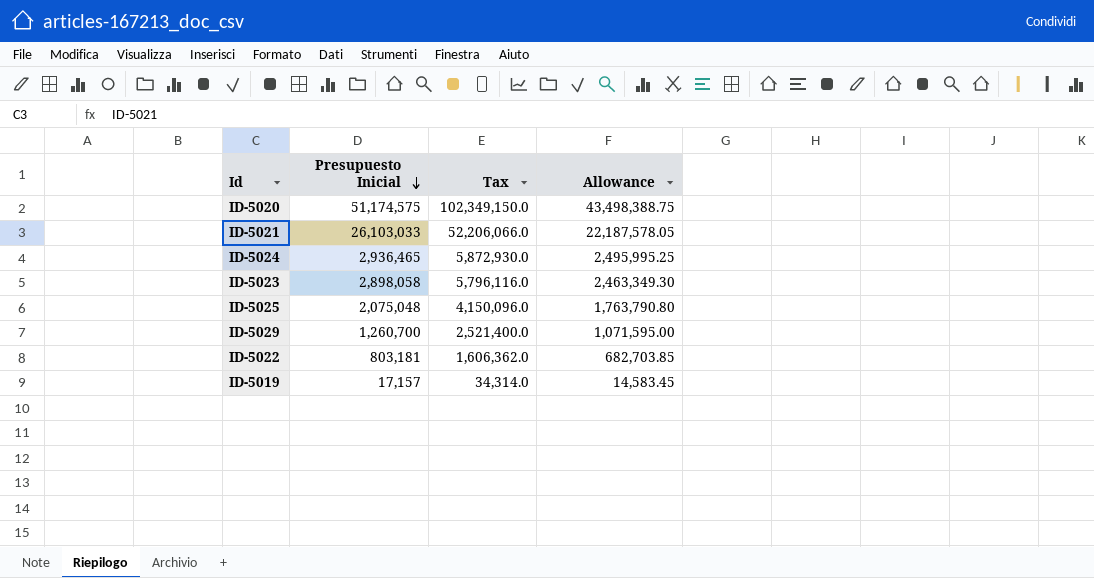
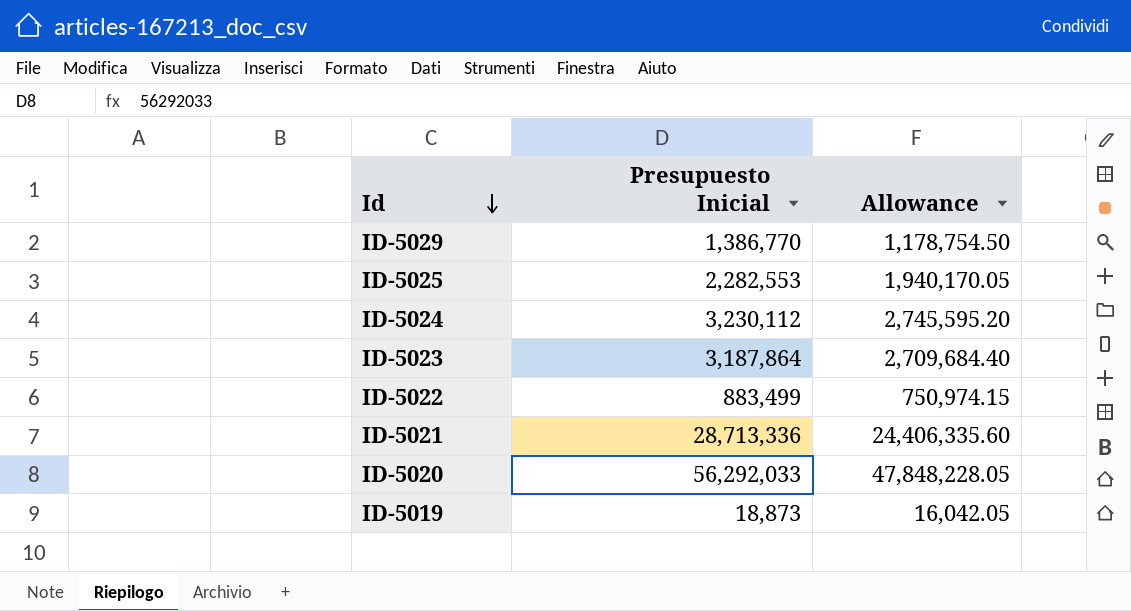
row order: Presupuesto Inicial descending -> Id descending
column Tax | formula: [Presupuesto Inicial] * 2 -> none
ID-5029 | Presupuesto Inicial: 1,260,700 -> 1,386,770
ID-5029 | Allowance: 1,071,595.00 -> 1,178,754.50
ID-5025 | Presupuesto Inicial: 2,075,048 -> 2,282,553
ID-5025 | Allowance: 1,763,790.80 -> 1,940,170.05
ID-5024 | Presupuesto Inicial: 2,936,465 -> 3,230,112
ID-5024 | Allowance: 2,495,995.25 -> 2,745,595.20
ID-5023 | Presupuesto Inicial: 2,898,058 -> 3,187,864
ID-5023 | Allowance: 2,463,349.30 -> 2,709,684.40
ID-5022 | Presupuesto Inicial: 803,181 -> 883,499
ID-5022 | Allowance: 682,703.85 -> 750,974.15
ID-5021 | Presupuesto Inicial: 26,103,033 -> 28,713,336
ID-5021 | Allowance: 22,187,578.05 -> 24,406,335.60
ID-5020 | Presupuesto Inicial: 51,174,575 -> 56,292,033
ID-5020 | Allowance: 43,498,388.75 -> 47,848,228.05
ID-5019 | Presupuesto Inicial: 17,157 -> 18,873
ID-5019 | Allowance: 14,583.45 -> 16,042.05

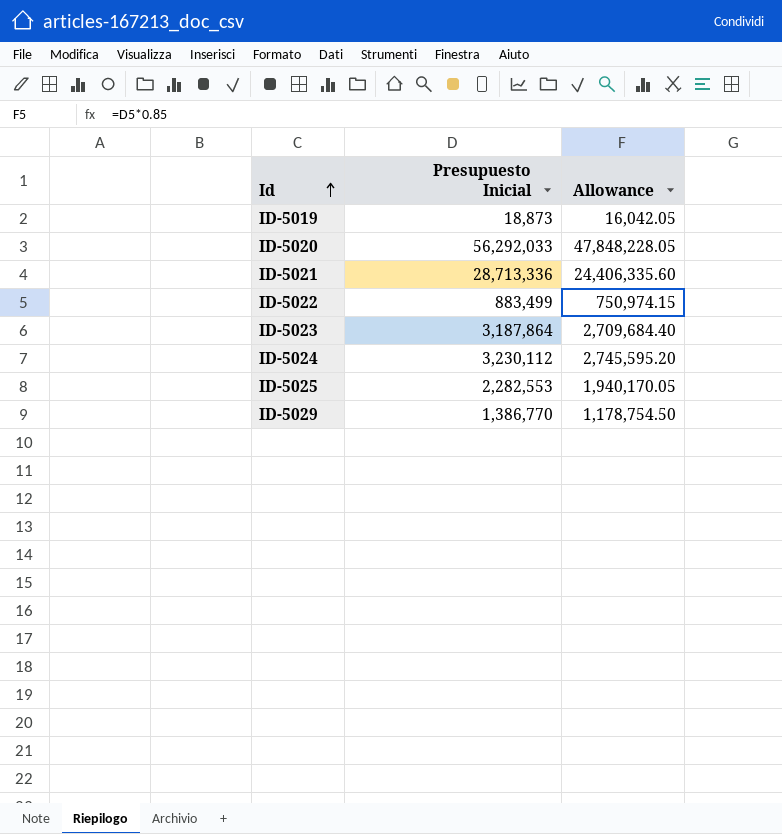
row order: Id descending -> Id ascending

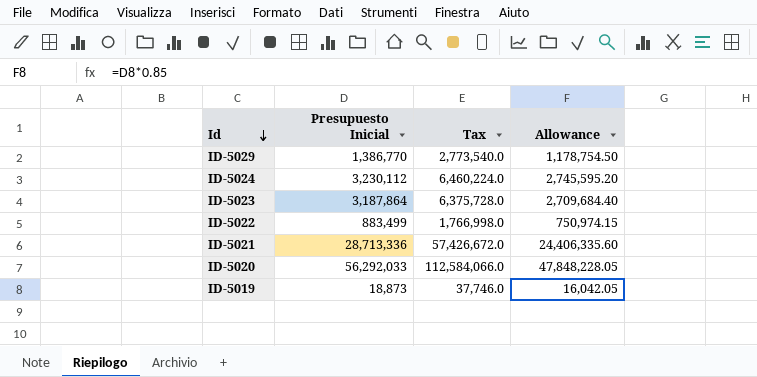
row order: Id ascending -> Id descending
column Tax | formula: none -> [Presupuesto Inicial] * 2
row ID-5025: 2,282,553 | 1,940,170.05 -> none

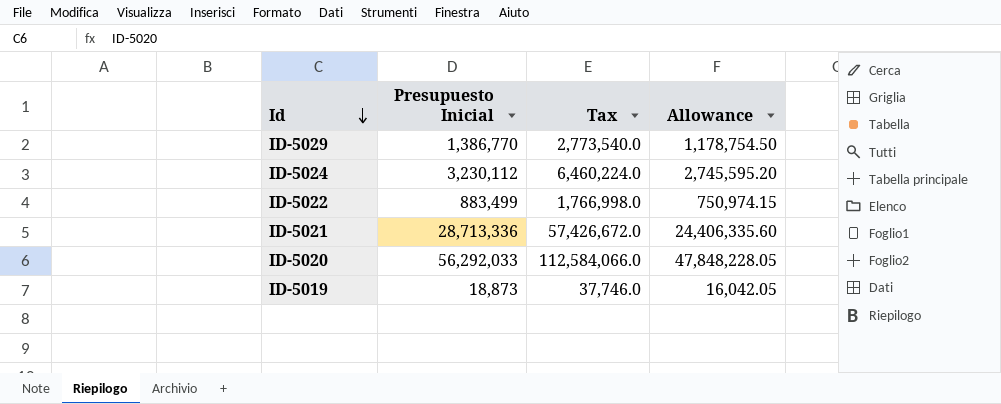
row ID-5023: 3,187,864 | 6,375,728.0 | 2,709,684.40 -> none

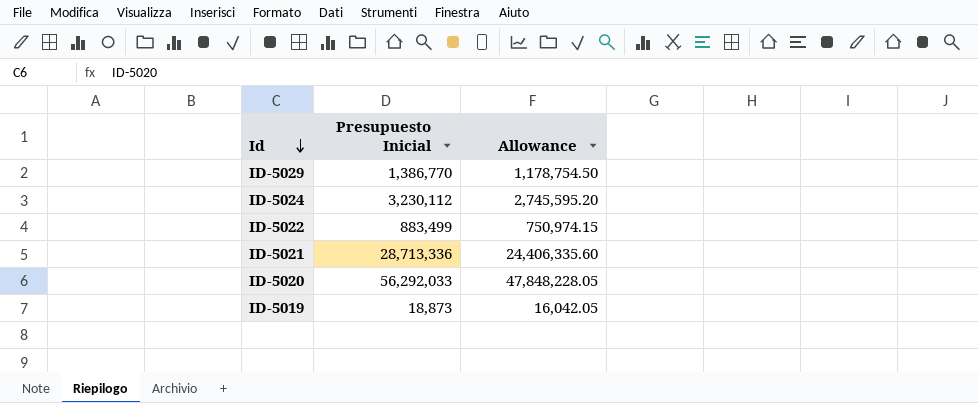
column Tax | formula: [Presupuesto Inicial] * 2 -> none

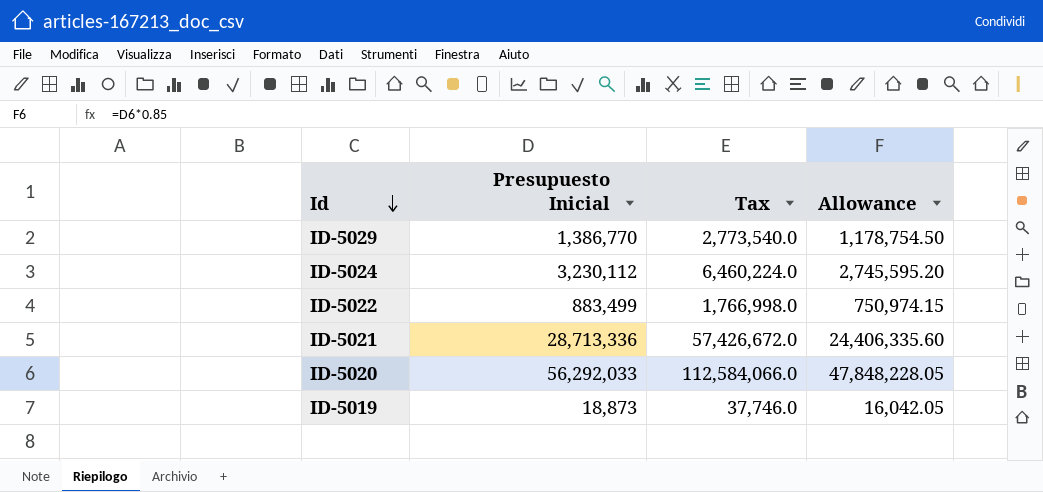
column Tax | formula: none -> [Presupuesto Inicial] * 2

